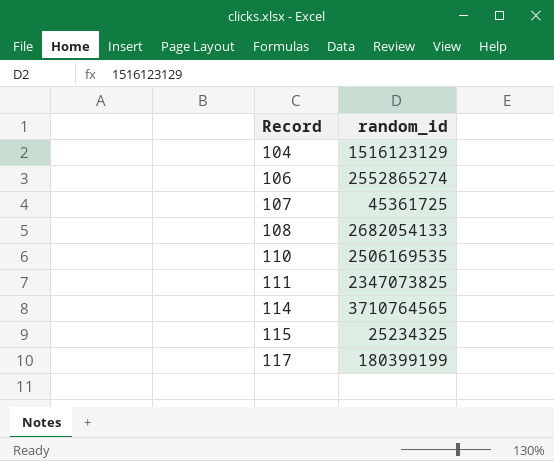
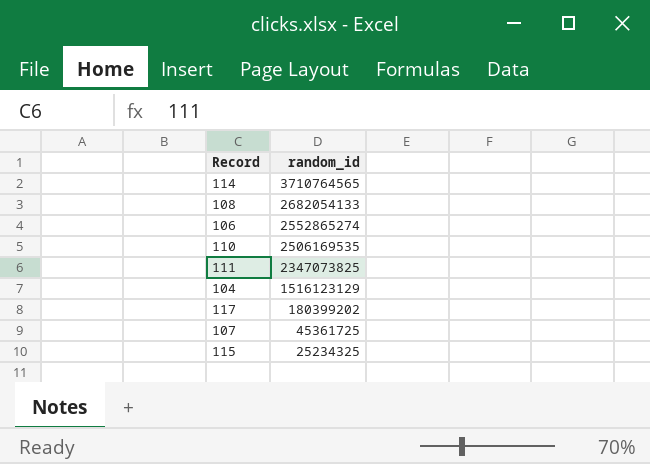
row order: Record ascending -> random_id descending
117 | random_id: 180399199 -> 180399202

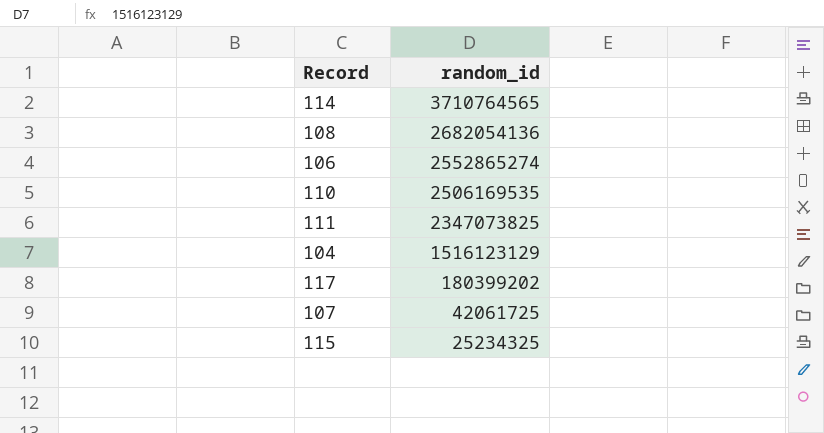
108 | random_id: 2682054133 -> 2682054136
107 | random_id: 45361725 -> 42061725

